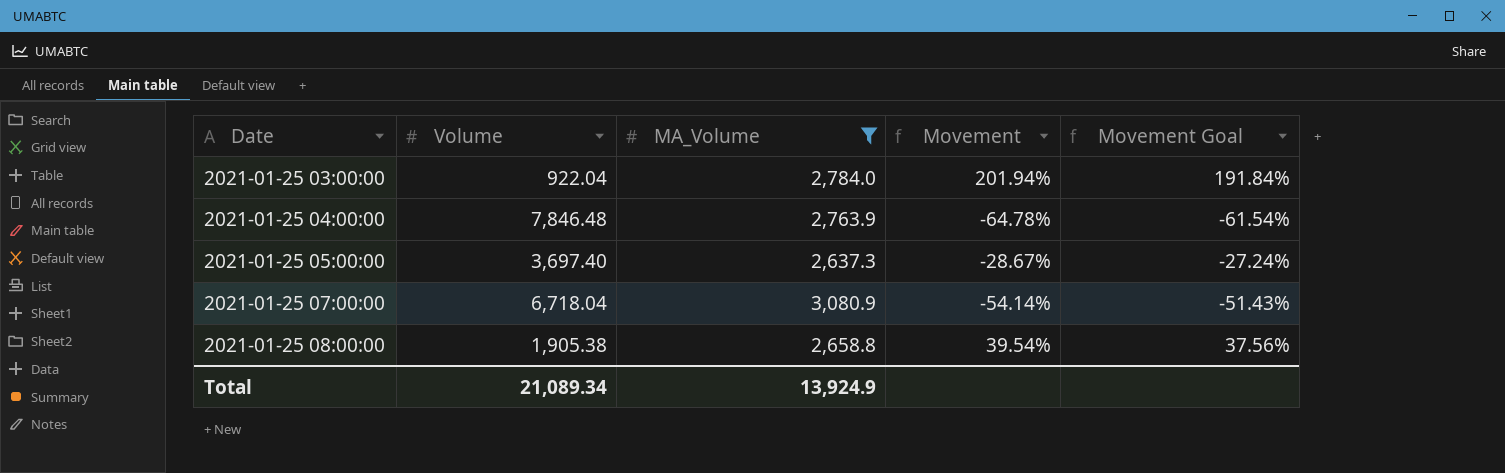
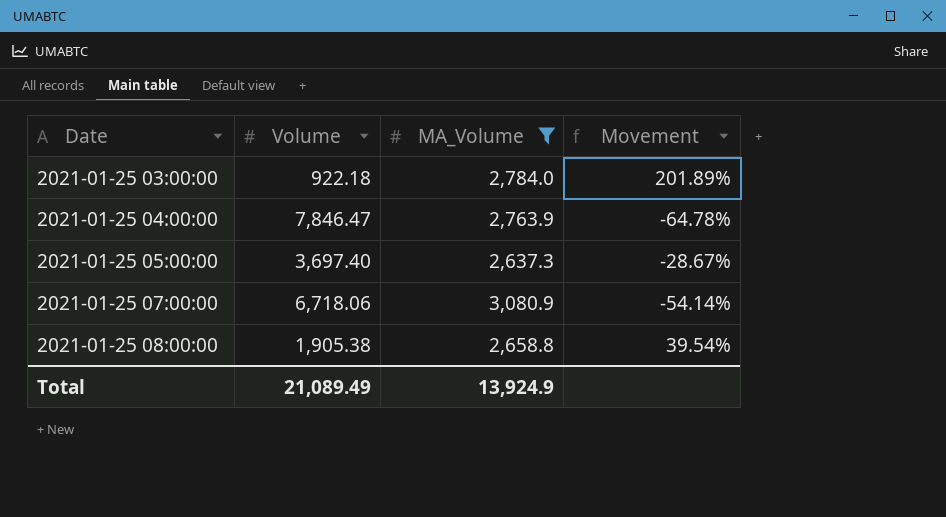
column Movement Goal | formula: [Movement] * 0.95 -> none
2021-01-25 03:00:00 | Volume: 922.04 -> 922.18
2021-01-25 03:00:00 | Movement: 201.94% -> 201.89%
2021-01-25 04:00:00 | Volume: 7,846.48 -> 7,846.47
2021-01-25 07:00:00 | Volume: 6,718.04 -> 6,718.06
Total | Volume: 21,089.34 -> 21,089.49

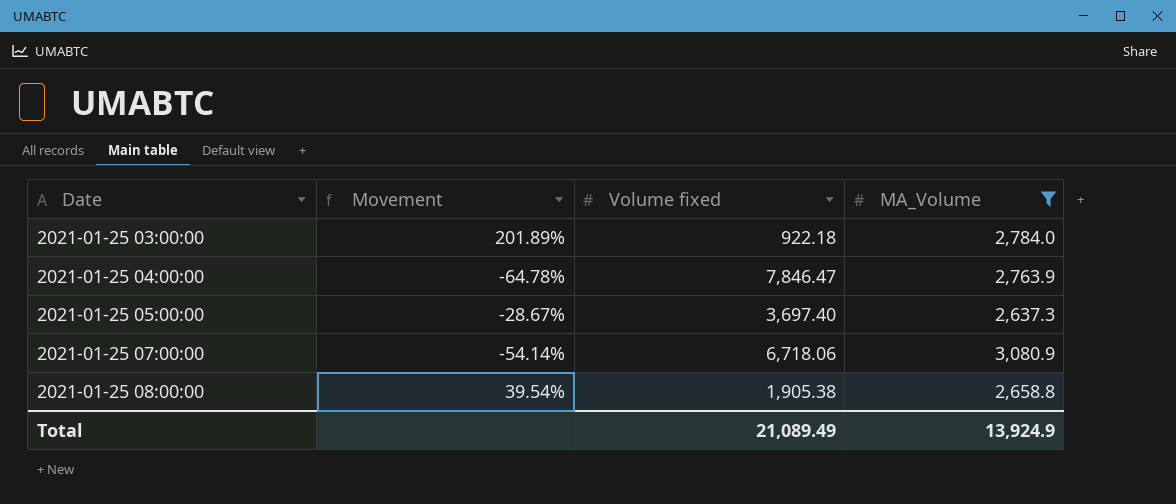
column Movement | position: 4 -> 2
column name: Volume -> Volume fixed

